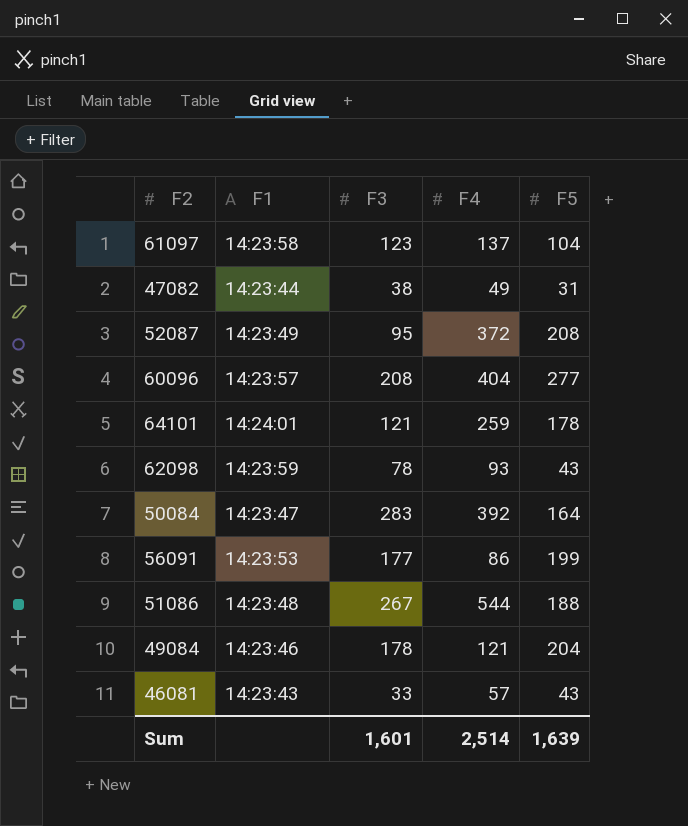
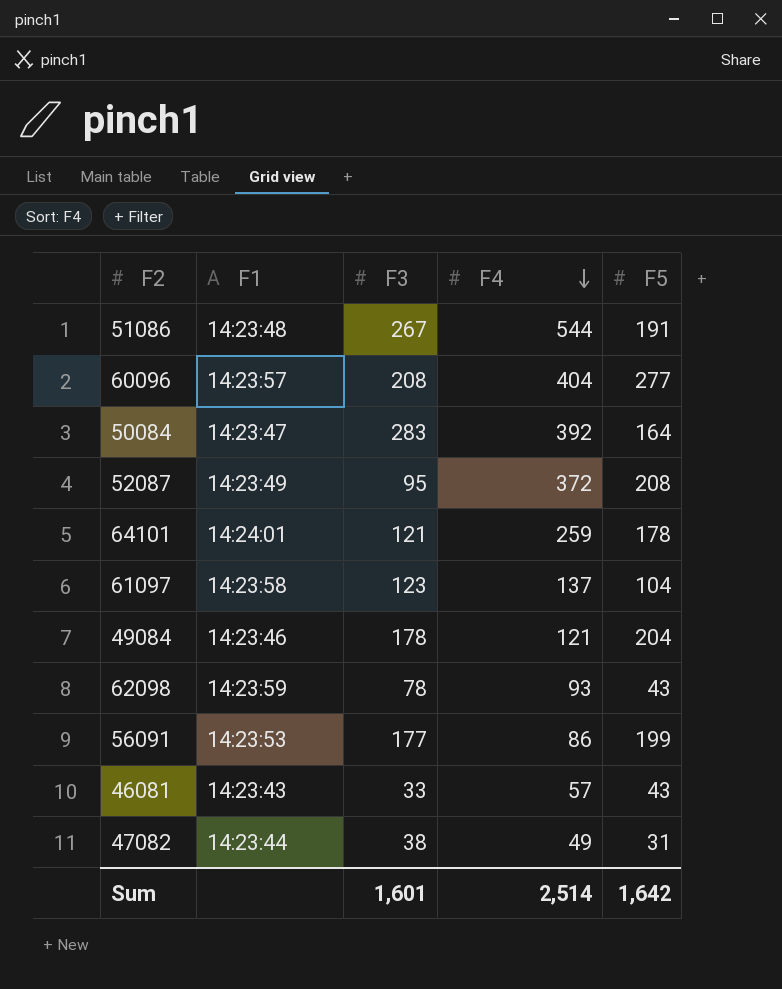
row order: none -> F4 descending
51086 | F5: 188 -> 191
Sum | F5: 1,639 -> 1,642

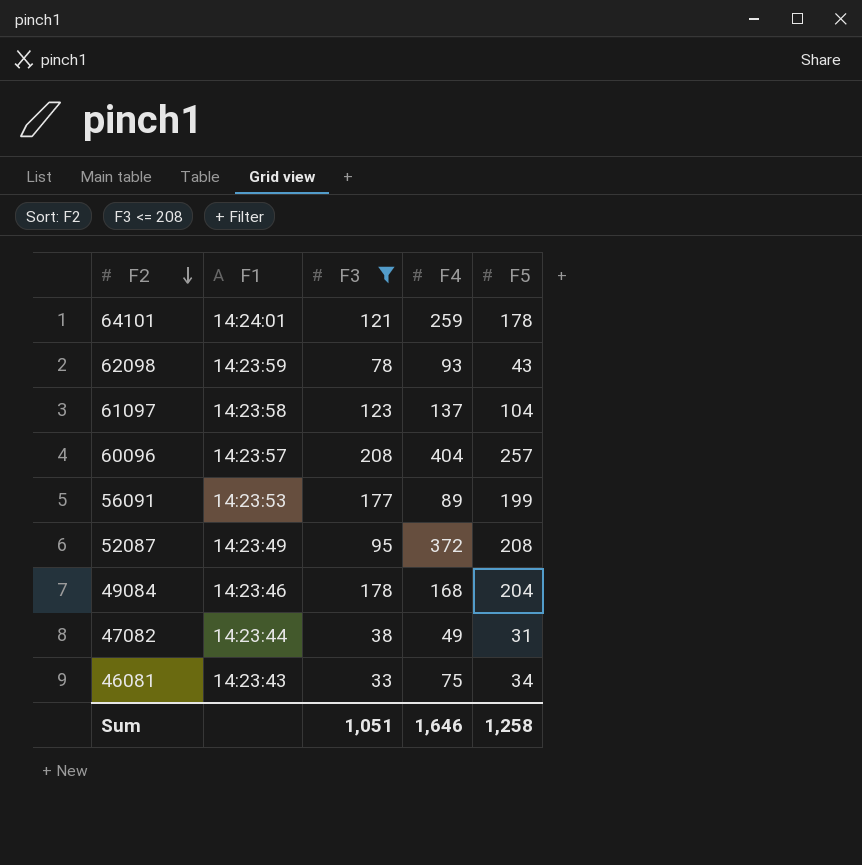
filter: none -> F3 <= 208
row order: F4 descending -> F2 descending
60096 | F5: 277 -> 257
56091 | F4: 86 -> 89
49084 | F4: 121 -> 168
46081 | F4: 57 -> 75
46081 | F5: 43 -> 34
Sum | F3: 1,601 -> 1,051
Sum | F4: 2,514 -> 1,646
Sum | F5: 1,642 -> 1,258

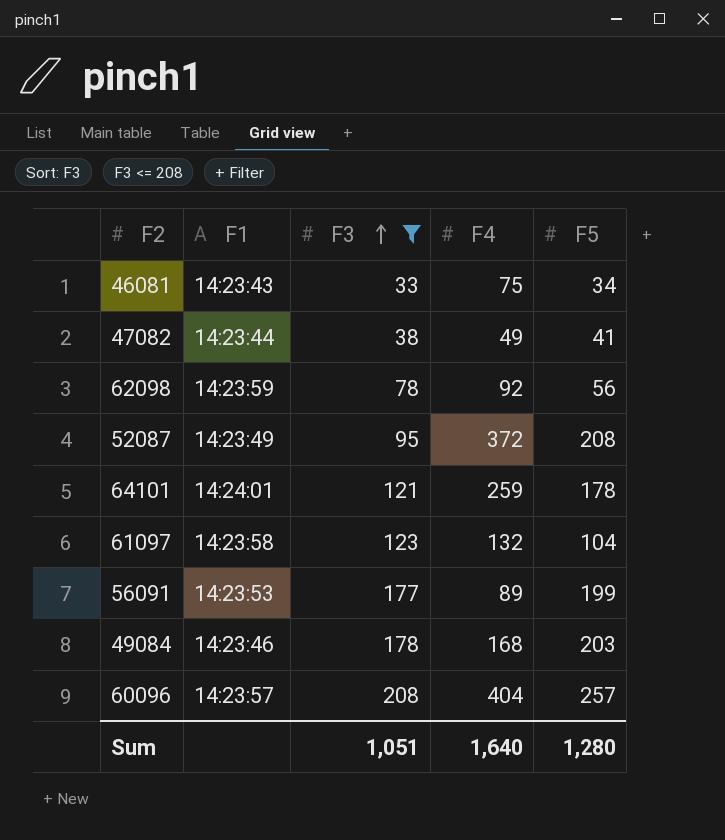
row order: F2 descending -> F3 ascending
47082 | F5: 31 -> 41
62098 | F4: 93 -> 92
62098 | F5: 43 -> 56
61097 | F4: 137 -> 132
49084 | F5: 204 -> 203
Sum | F4: 1,646 -> 1,640
Sum | F5: 1,258 -> 1,280

